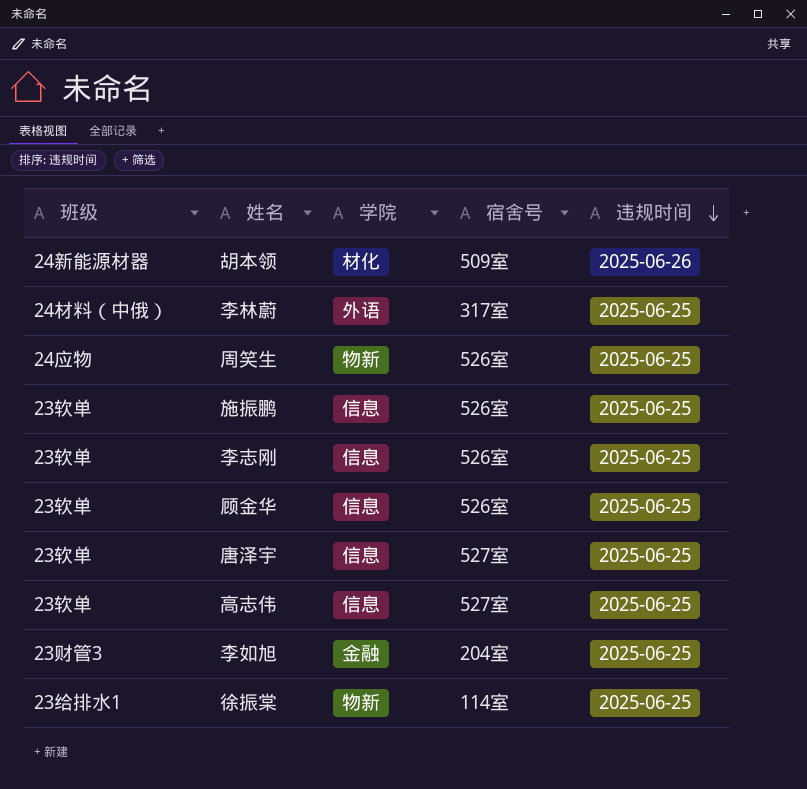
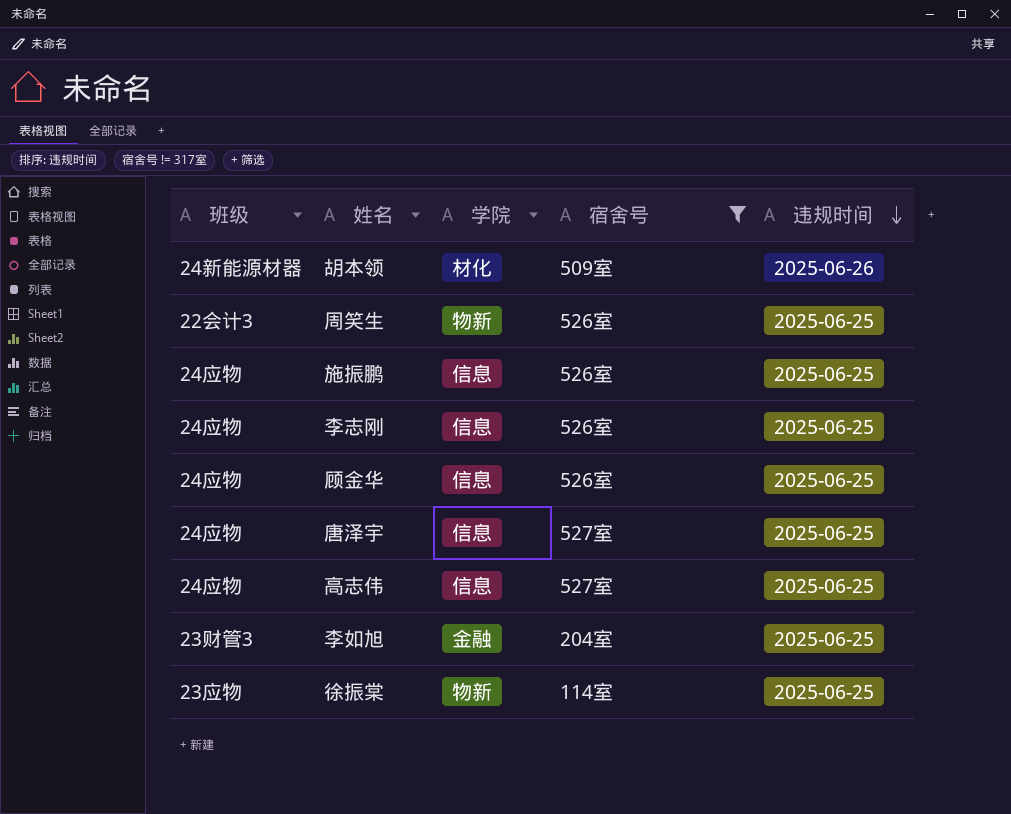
filter: none -> 宿舍号 != 317室
周笑生 | 班级: 24应物 -> 22会计3
施振鹏 | 班级: 23软单 -> 24应物
李志刚 | 班级: 23软单 -> 24应物
顾金华 | 班级: 23软单 -> 24应物
唐泽宇 | 班级: 23软单 -> 24应物
高志伟 | 班级: 23软单 -> 24应物
徐振棠 | 班级: 23给排水1 -> 23应物

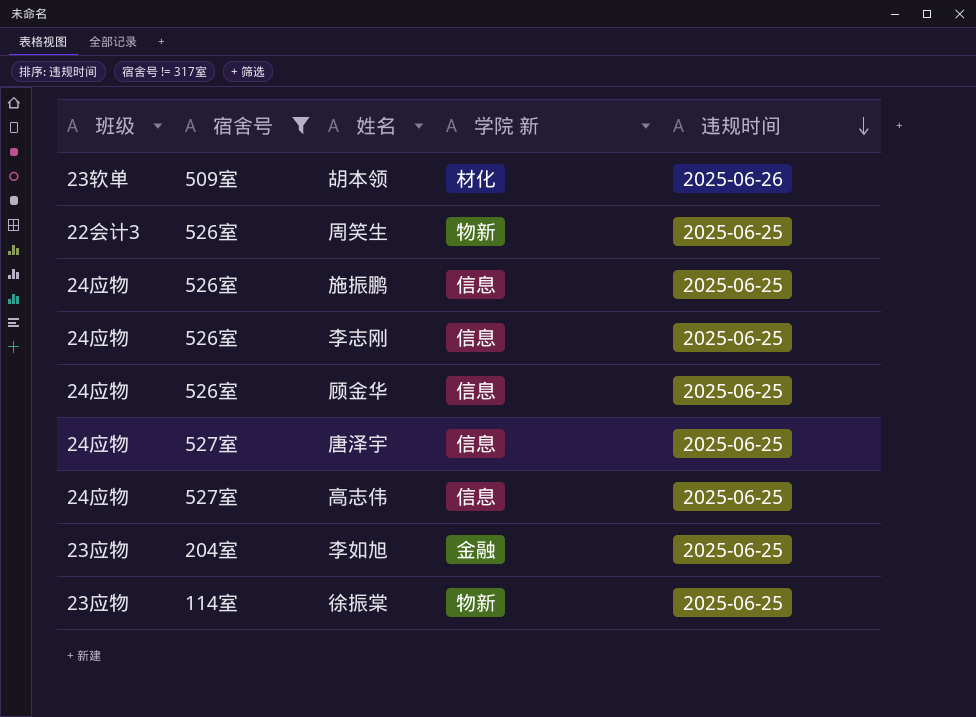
column 宿舍号 | position: 4 -> 2
column name: 学院 -> 学院 新
胡本领 | 班级: 24新能源材器 -> 23软单
李如旭 | 班级: 23财管3 -> 23应物

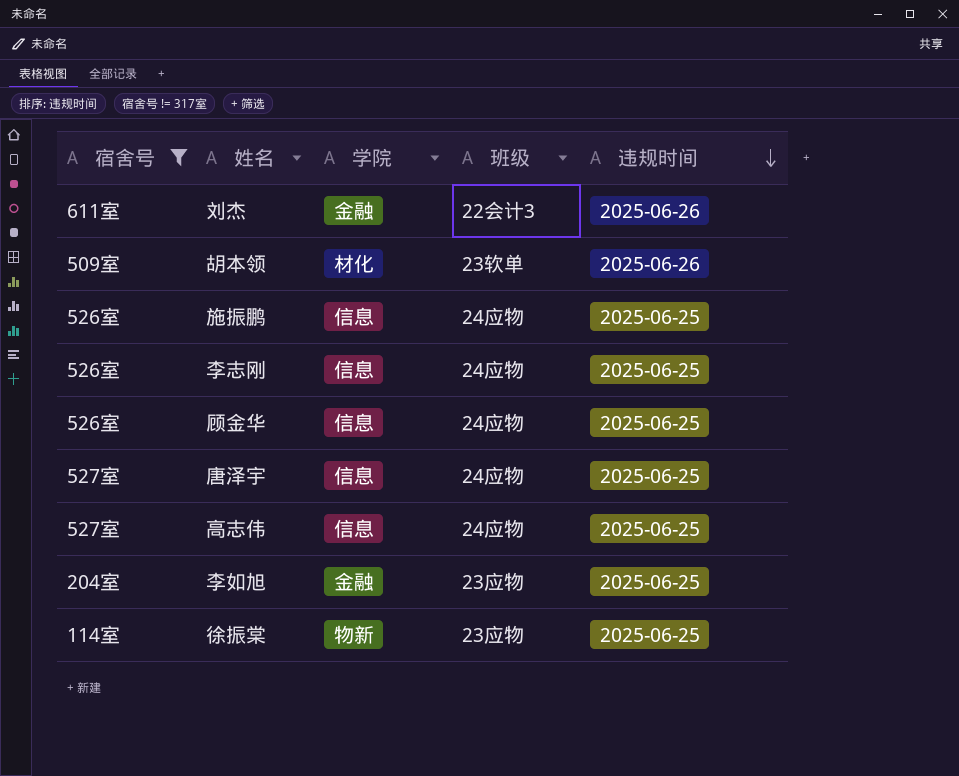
column name: 学院 新 -> 学院
column 班级 | position: 1 -> 4
row 周笑生: 22会计3 | 526室 | 物新 | 2025-06-25 -> none
row 刘杰: none -> 611室 | 金融 | 22会计3 | 2025-06-26

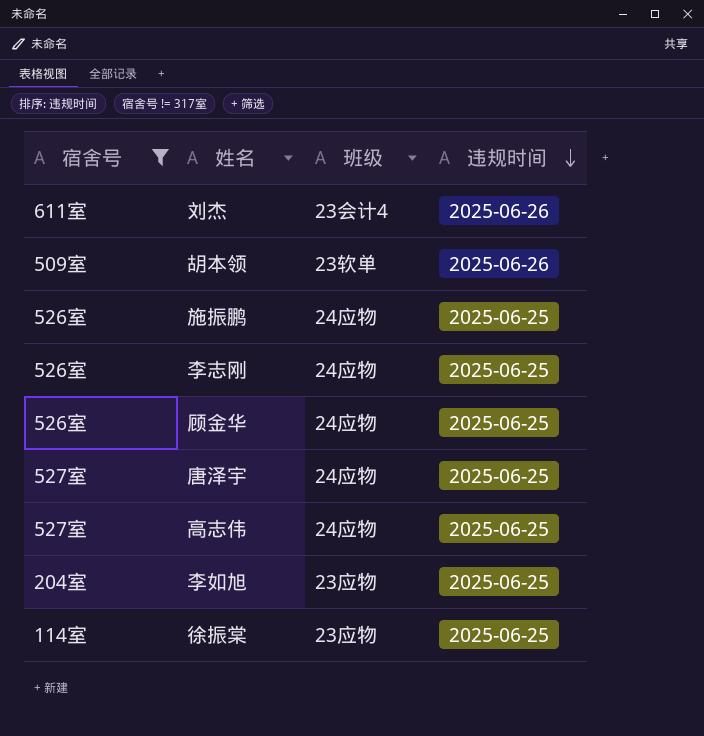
column 学院 | position: 3 -> none
刘杰 | 班级: 22会计3 -> 23会计4

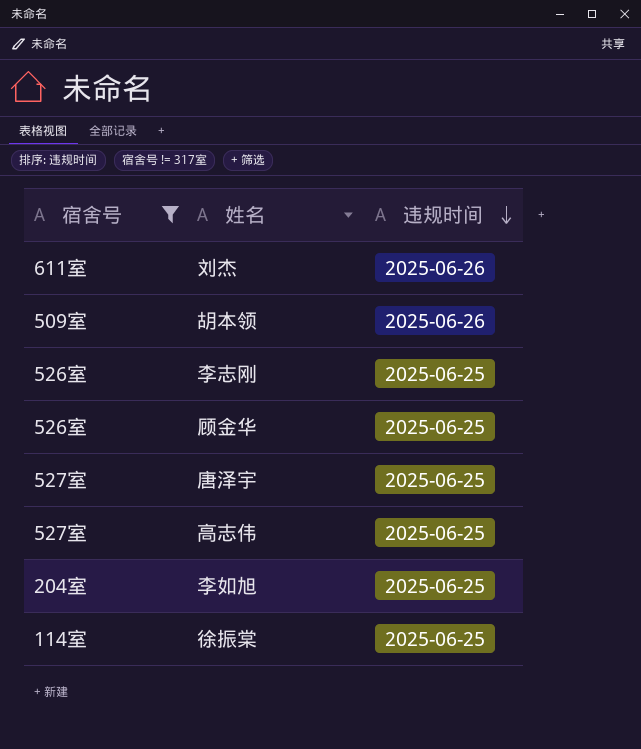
column 班级 | position: 3 -> none
row 施振鹏: 526室 | 24应物 | 2025-06-25 -> none

